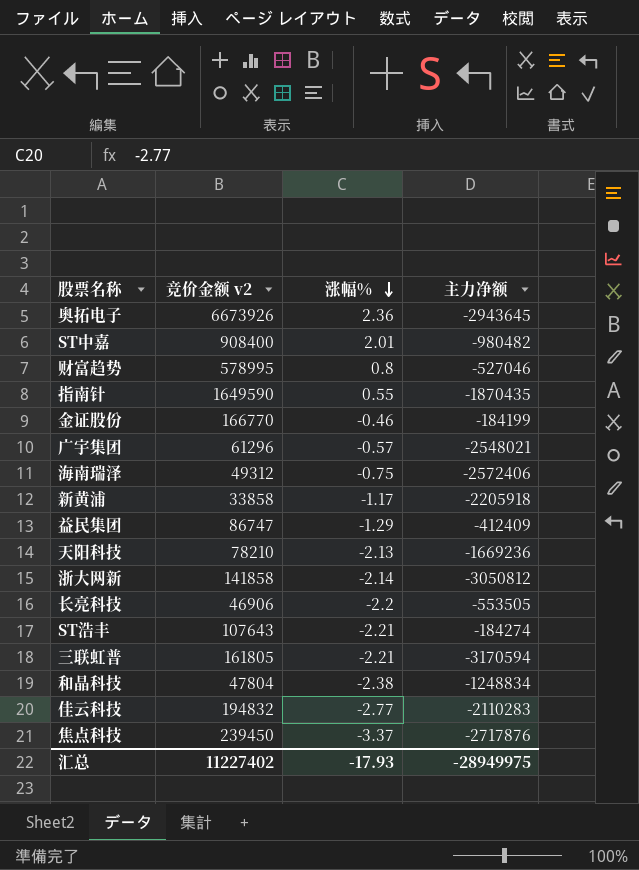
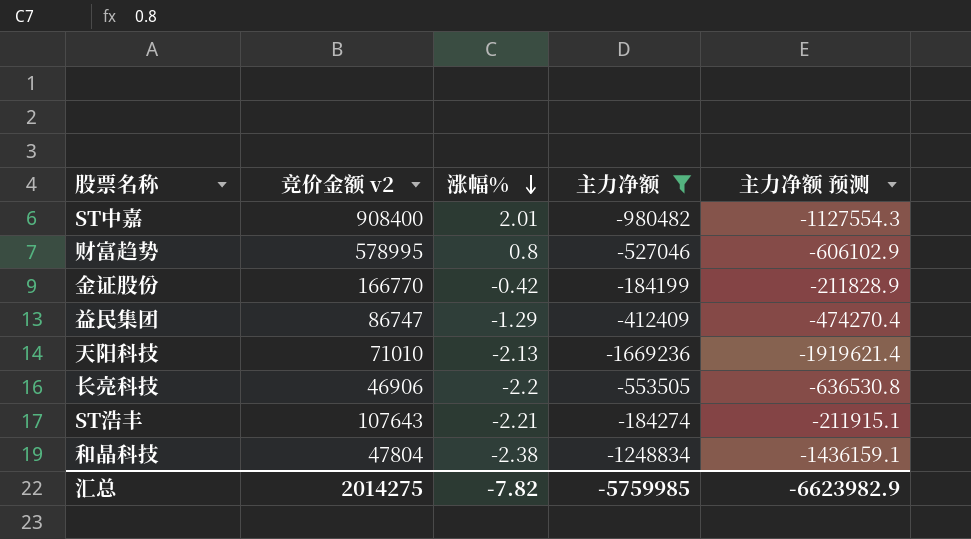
filter: none -> 主力净额 >= -1669236
column 主力净额 预测 | formula: none -> [主力净额] * 1.15
金证股份 | 涨幅%: -0.46 -> -0.42
天阳科技 | 竞价金额 v2: 78210 -> 71010
汇总 | 竞价金额 v2: 11227402 -> 2014275
汇总 | 涨幅%: -17.93 -> -7.82
汇总 | 主力净额: -28949975 -> -5759985

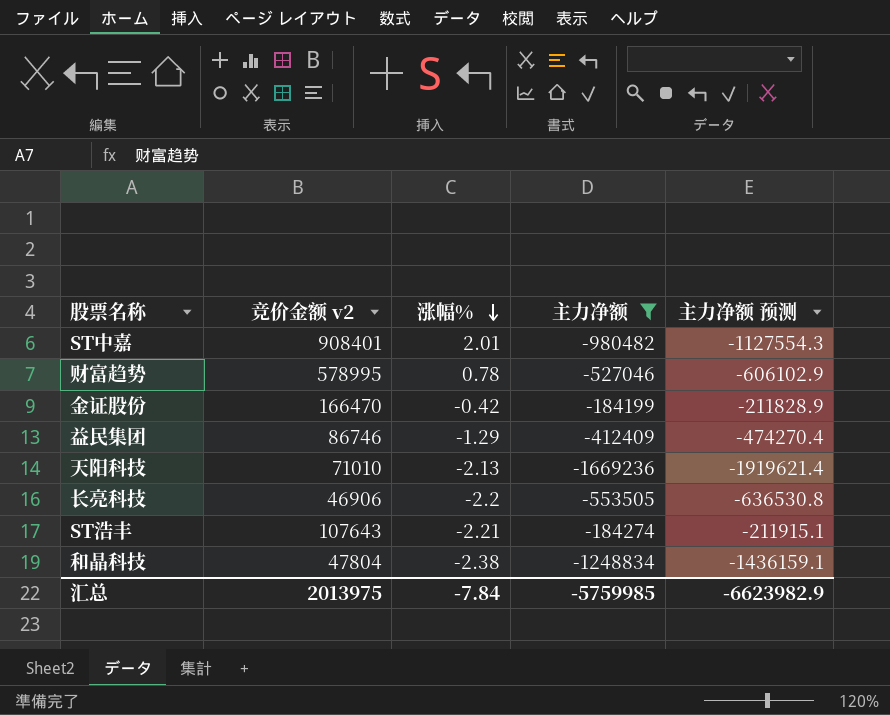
ST中嘉 | 竞价金额 v2: 908400 -> 908401
财富趋势 | 涨幅%: 0.8 -> 0.78
金证股份 | 竞价金额 v2: 166770 -> 166470
益民集团 | 竞价金额 v2: 86747 -> 86746
汇总 | 竞价金额 v2: 2014275 -> 2013975
汇总 | 涨幅%: -7.82 -> -7.84

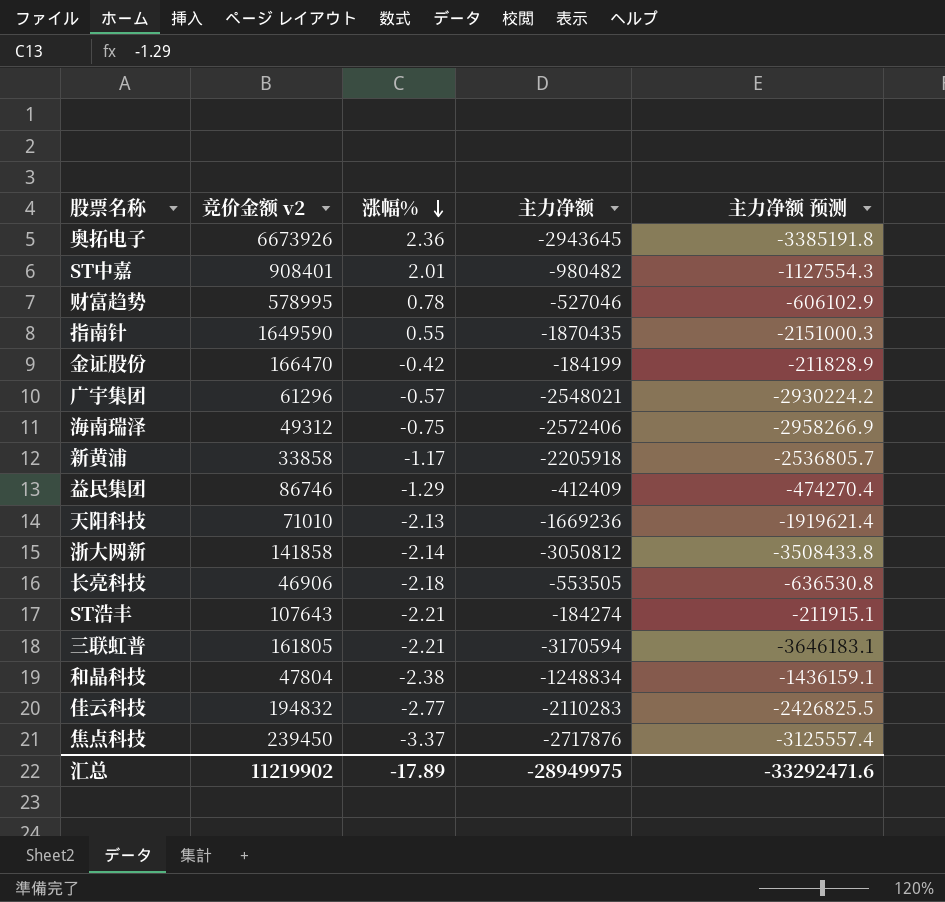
filter: 主力净额 >= -1669236 -> none
长亮科技 | 涨幅%: -2.2 -> -2.18
汇总 | 竞价金额 v2: 2013975 -> 11219902
汇总 | 涨幅%: -7.84 -> -17.89
汇总 | 主力净额: -5759985 -> -28949975
汇总 | 主力净额 预测: -6623982.9 -> -33292471.6

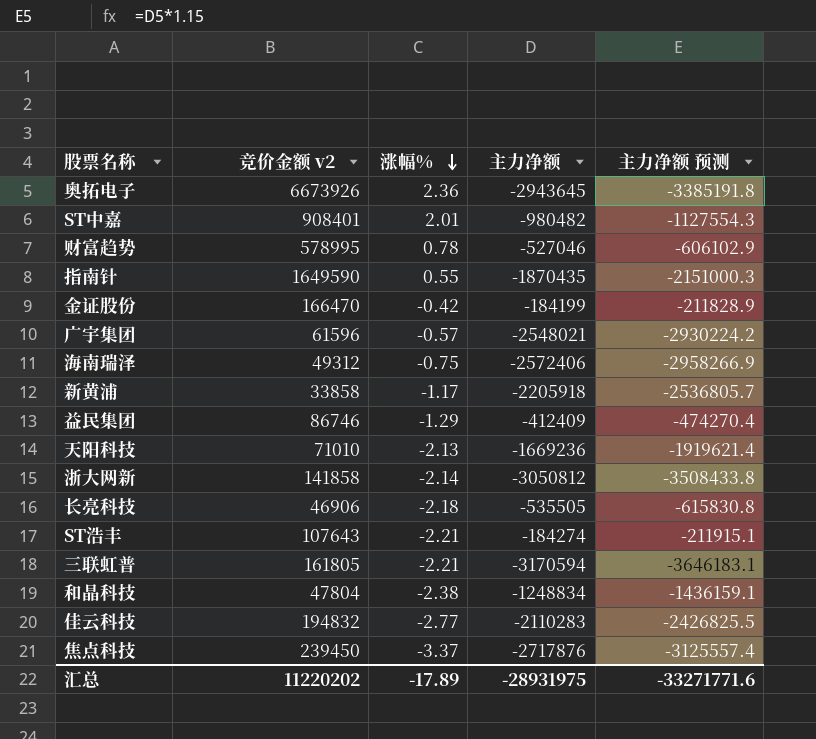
广宇集团 | 竞价金额 v2: 61296 -> 61596
长亮科技 | 主力净额: -553505 -> -535505
长亮科技 | 主力净额 预测: -636530.8 -> -615830.8
汇总 | 竞价金额 v2: 11219902 -> 11220202
汇总 | 主力净额: -28949975 -> -28931975
汇总 | 主力净额 预测: -33292471.6 -> -33271771.6

